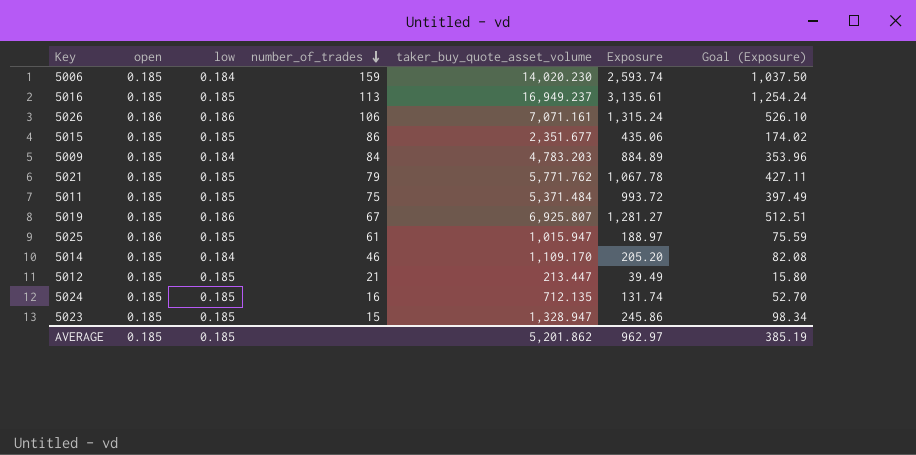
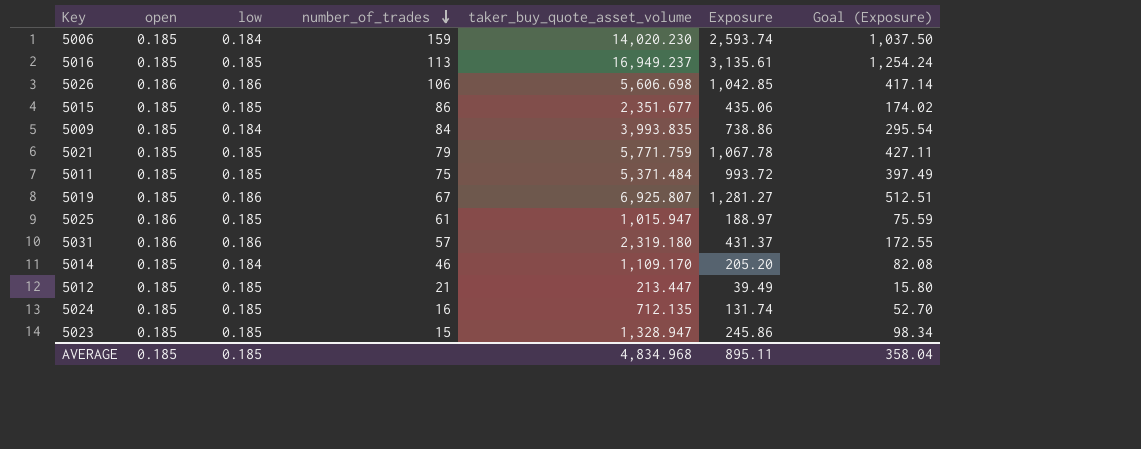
5026 | taker_buy_quote_asset_volume: 7,071.161 -> 5,606.698
5026 | Exposure: 1,315.24 -> 1,042.85
5026 | Goal (Exposure): 526.10 -> 417.14
5009 | taker_buy_quote_asset_volume: 4,783.203 -> 3,993.835
5009 | Exposure: 884.89 -> 738.86
5009 | Goal (Exposure): 353.96 -> 295.54
5021 | taker_buy_quote_asset_volume: 5,771.762 -> 5,771.759
row 5031: none -> 0.186 | 0.186 | 57 | 2,319.180 | 431.37 | 172.55
AVERAGE | taker_buy_quote_asset_volume: 5,201.862 -> 4,834.968
AVERAGE | Exposure: 962.97 -> 895.11
AVERAGE | Goal (Exposure): 385.19 -> 358.04

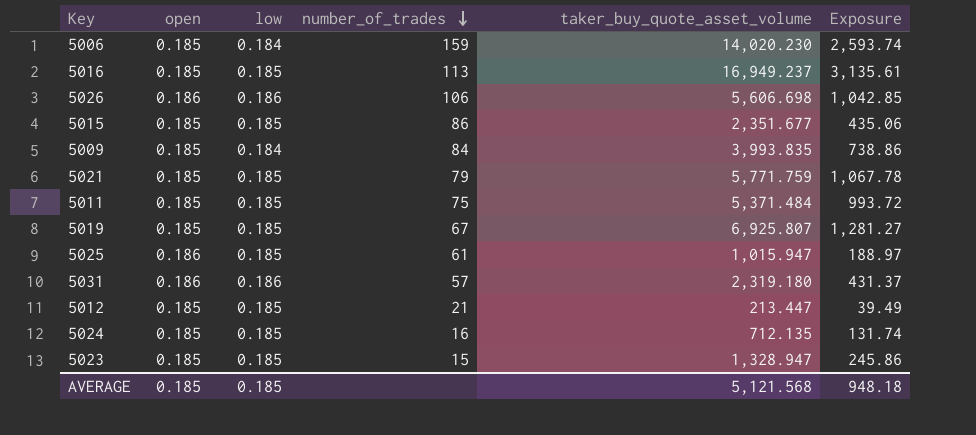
column Goal (Exposure) | formula: [Exposure] * 0.4 -> none
row 5014: 0.185 | 0.184 | 46 | 1,109.170 | 205.20 | 82.08 -> none
5019 | low: 0.186 -> 0.185
AVERAGE | taker_buy_quote_asset_volume: 4,834.968 -> 5,121.568
AVERAGE | Exposure: 895.11 -> 948.18

